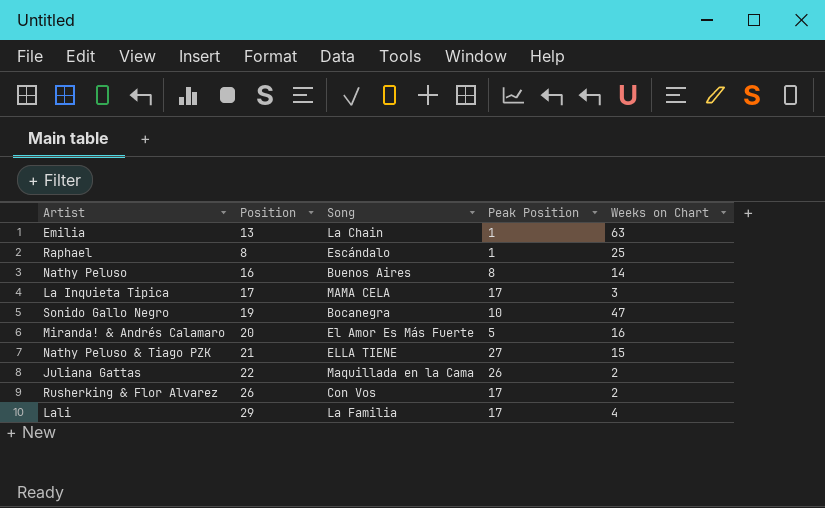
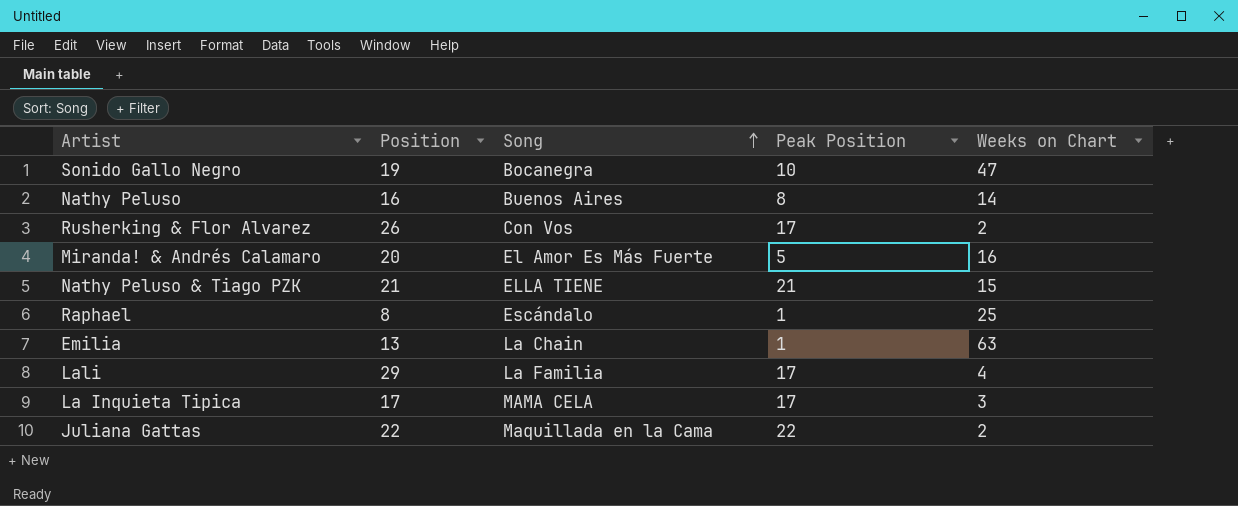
row order: none -> Song ascending
Nathy Peluso & Tiago PZK | Peak Position: 27 -> 21
Juliana Gattas | Peak Position: 26 -> 22

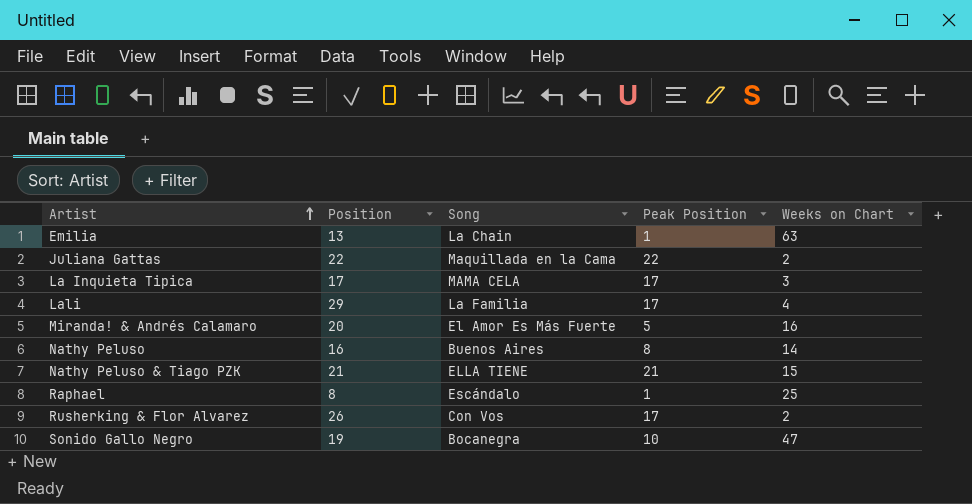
row order: Song ascending -> Artist ascending

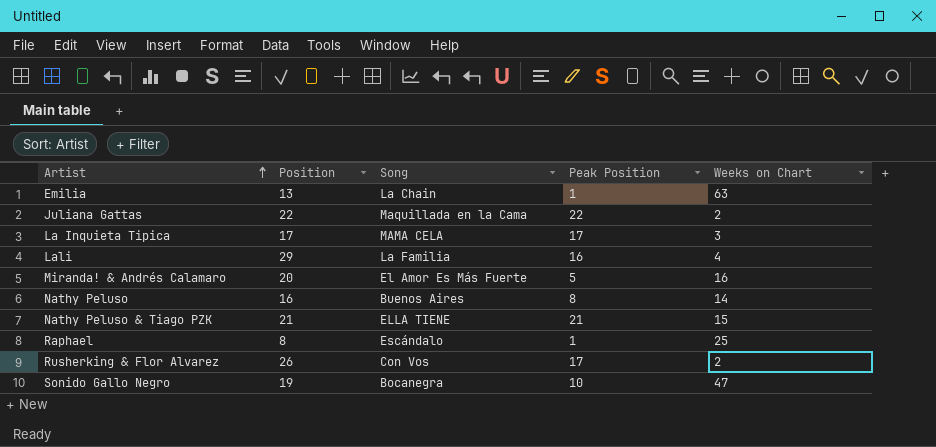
Lali | Peak Position: 17 -> 16

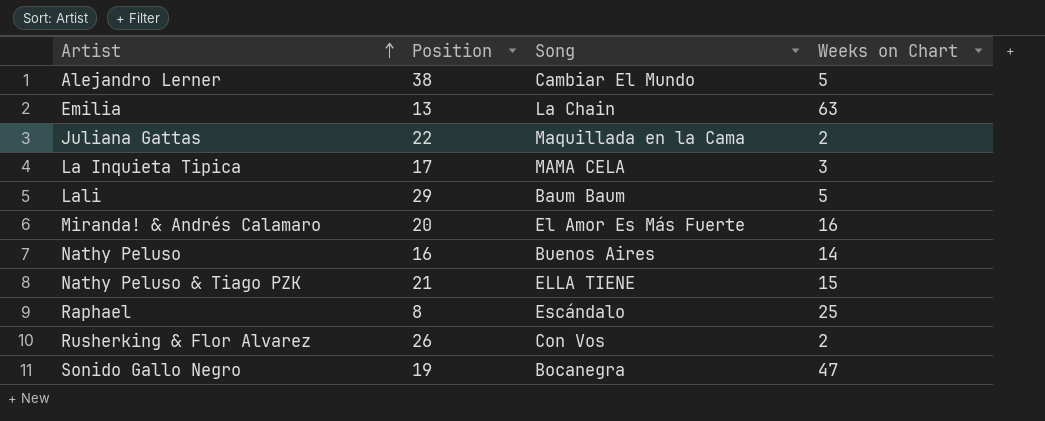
column Peak Position | position: 4 -> none
row Alejandro Lerner: none -> 38 | Cambiar El Mundo | 5
Lali | Song: La Familia -> Baum Baum
Lali | Weeks on Chart: 4 -> 5

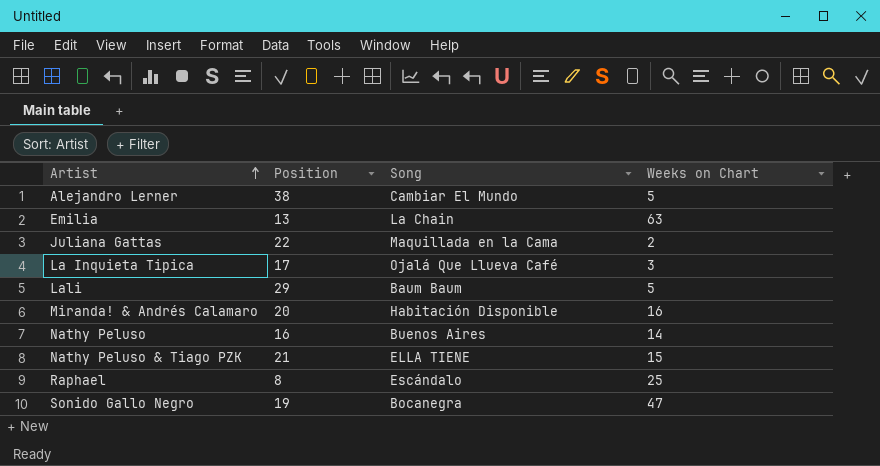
row Rusherking & Flor Alvarez: 26 | Con Vos | 2 -> none
La Inquieta Tipica | Song: MAMA CELA -> Ojalá Que Llueva Café
Miranda! & Andrés Calamaro | Song: El Amor Es Más Fuerte -> Habitación Disponible

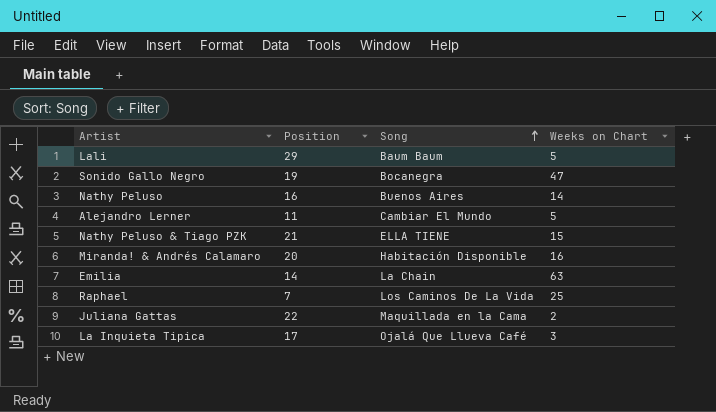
row order: Artist ascending -> Song ascending
Alejandro Lerner | Position: 38 -> 11
Emilia | Position: 13 -> 14
Raphael | Position: 8 -> 7
Raphael | Song: Escándalo -> Los Caminos De La Vida

